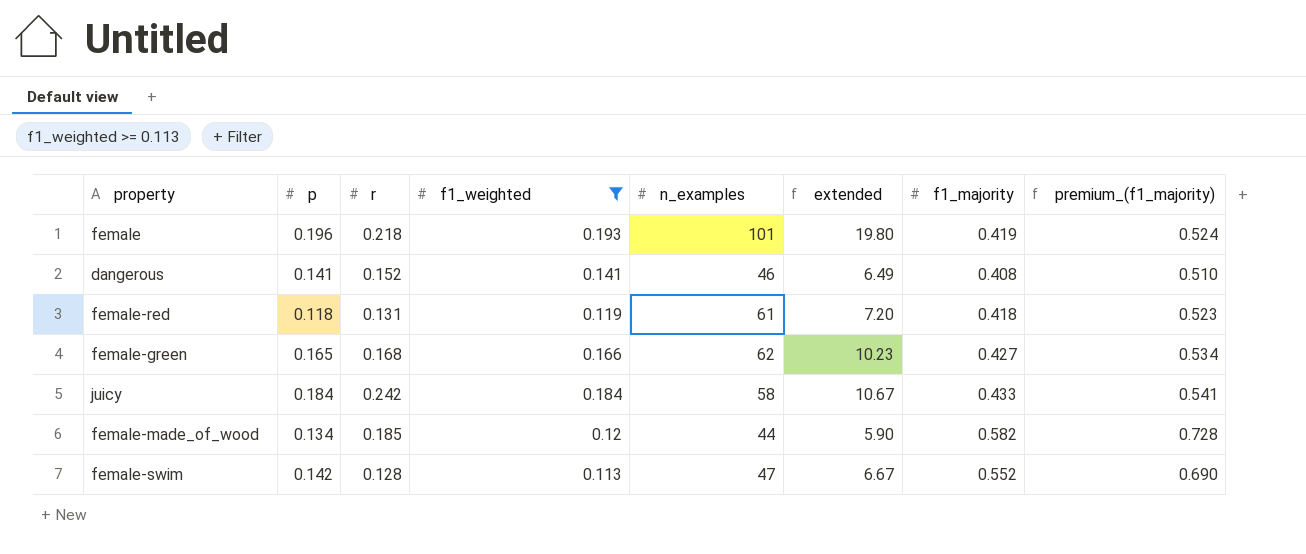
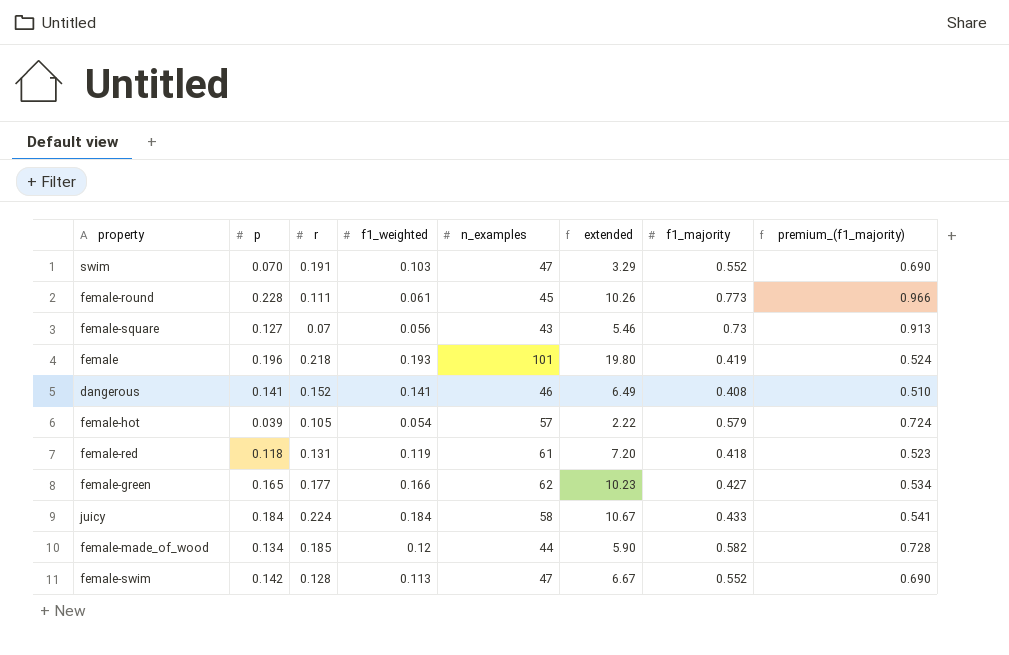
filter: f1_weighted >= 0.113 -> none
female-green | r: 0.168 -> 0.177
juicy | r: 0.242 -> 0.224

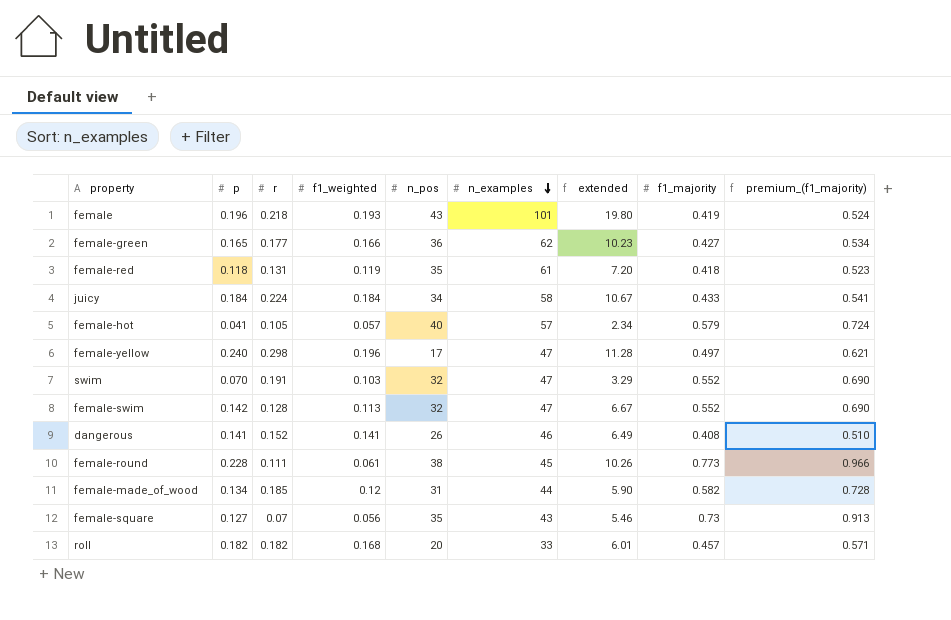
row order: none -> n_examples descending
column n_pos | position: none -> 5
female-hot | p: 0.039 -> 0.041
female-hot | f1_weighted: 0.054 -> 0.057
female-hot | extended: 2.22 -> 2.34
row female-yellow: none -> 0.240 | 0.298 | 0.196 | 17 | 47 | 11.28 | 0.497 | 0.621
row roll: none -> 0.182 | 0.182 | 0.168 | 20 | 33 | 6.01 | 0.457 | 0.571

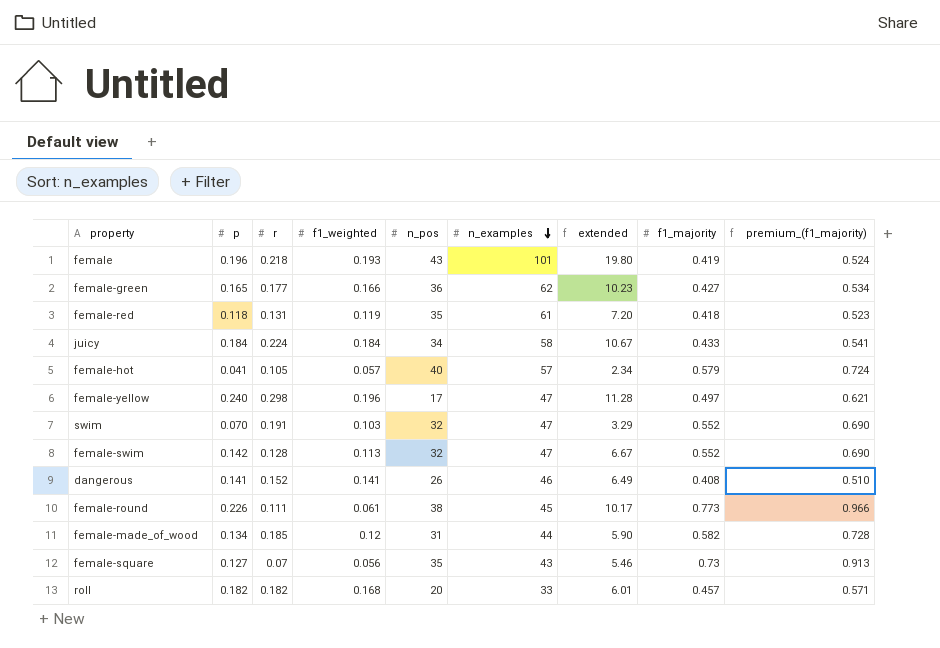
female-round | p: 0.228 -> 0.226
female-round | extended: 10.26 -> 10.17

